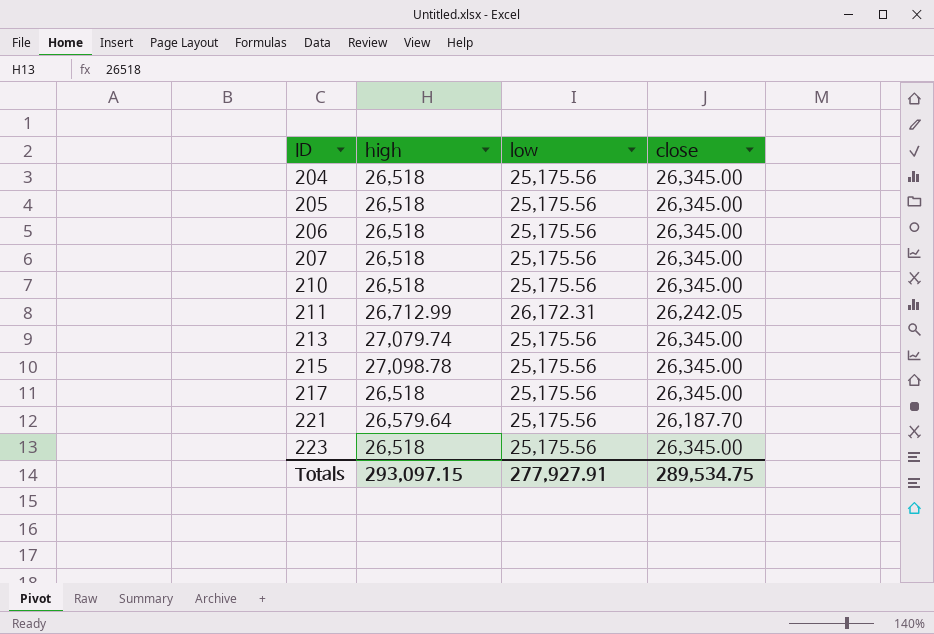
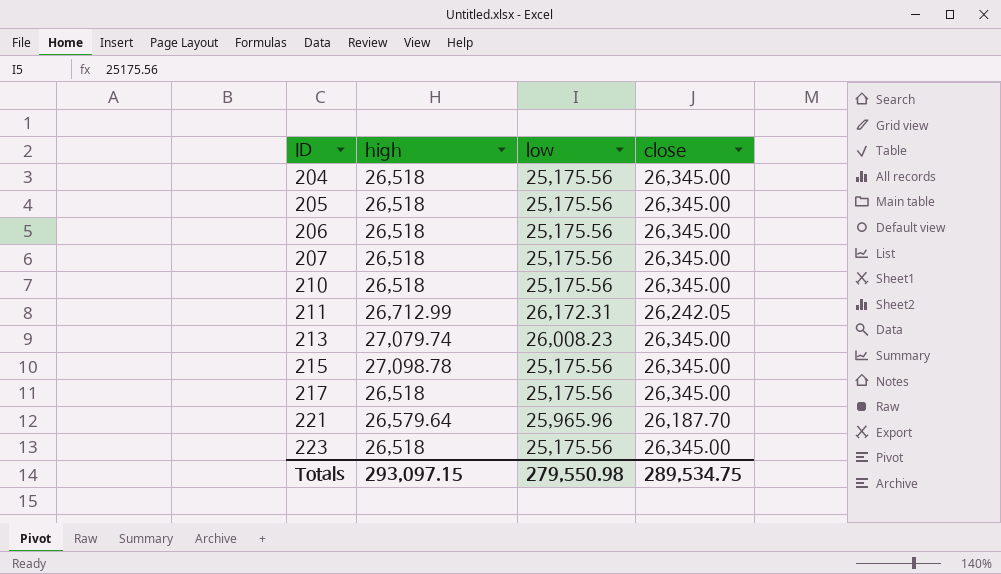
213 | low: 25,175.56 -> 26,008.23
221 | low: 25,175.56 -> 25,965.96
Totals | low: 277,927.91 -> 279,550.98

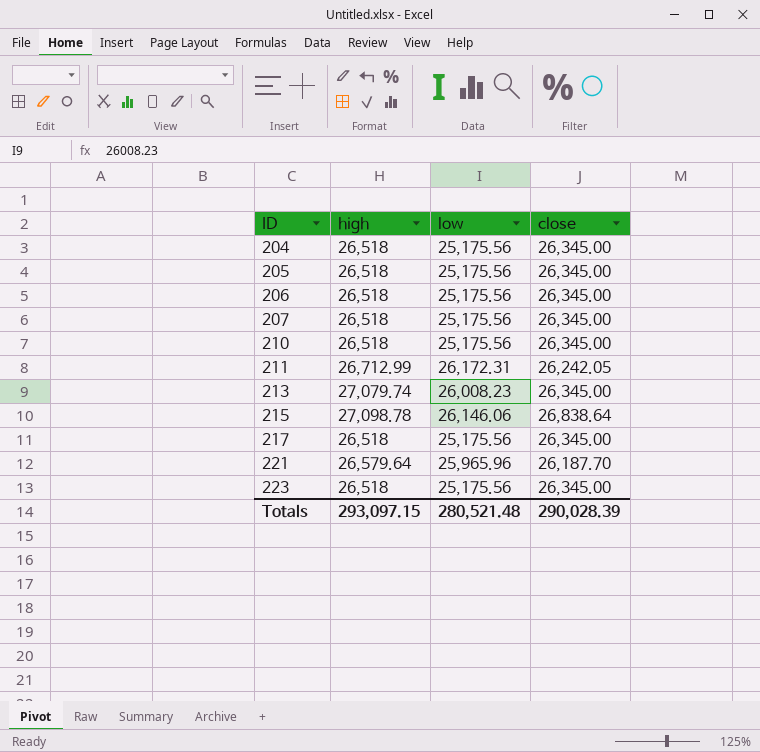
215 | low: 25,175.56 -> 26,146.06
215 | close: 26,345.00 -> 26,838.64
Totals | low: 279,550.98 -> 280,521.48
Totals | close: 289,534.75 -> 290,028.39

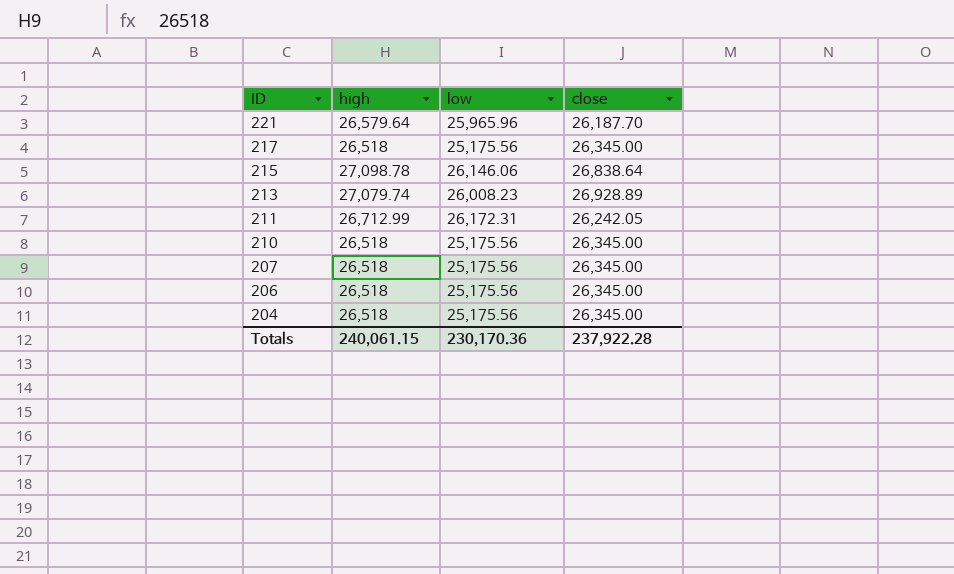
row order: ID ascending -> ID descending
row 205: 26,518 | 25,175.56 | 26,345.00 -> none
row 223: 26,518 | 25,175.56 | 26,345.00 -> none
213 | close: 26,345.00 -> 26,928.89
Totals | high: 293,097.15 -> 240,061.15
Totals | low: 280,521.48 -> 230,170.36
Totals | close: 290,028.39 -> 237,922.28

